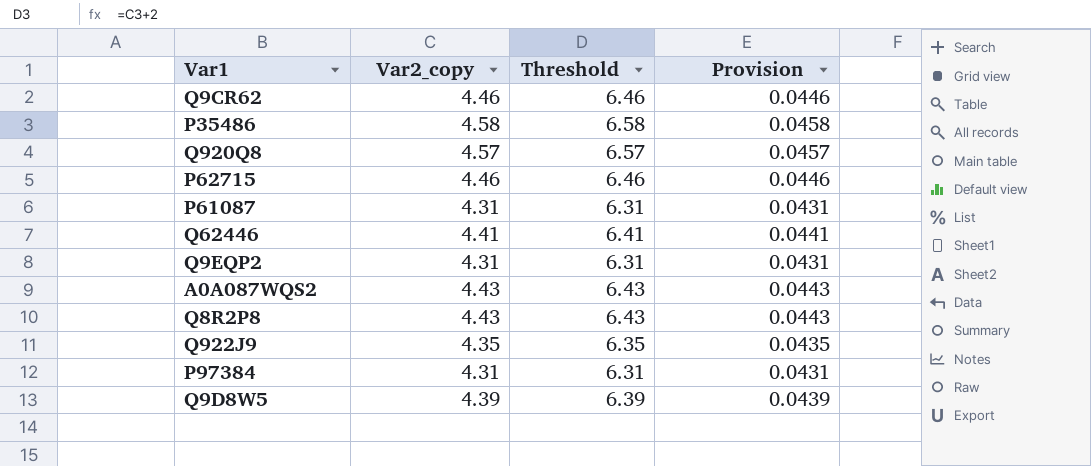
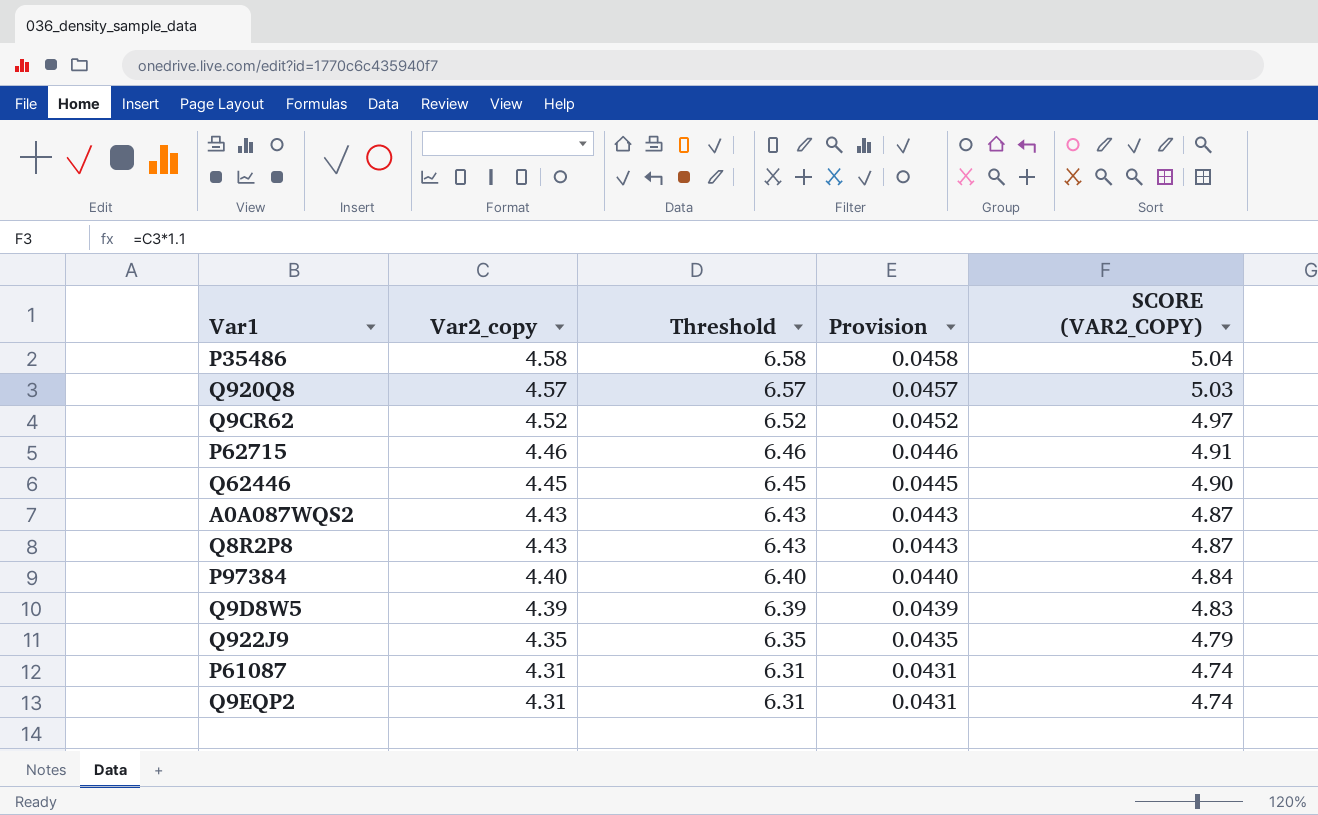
row order: none -> Var2_copy descending
column SCORE (VAR2_COPY) | formula: none -> [Var2_copy] * 1.1
Q9CR62 | Var2_copy: 4.46 -> 4.52
Q9CR62 | Threshold: 6.46 -> 6.52
Q9CR62 | Provision: 0.0446 -> 0.0452
Q62446 | Var2_copy: 4.41 -> 4.45
Q62446 | Threshold: 6.41 -> 6.45
Q62446 | Provision: 0.0441 -> 0.0445
P97384 | Var2_copy: 4.31 -> 4.40
P97384 | Threshold: 6.31 -> 6.40
P97384 | Provision: 0.0431 -> 0.0440

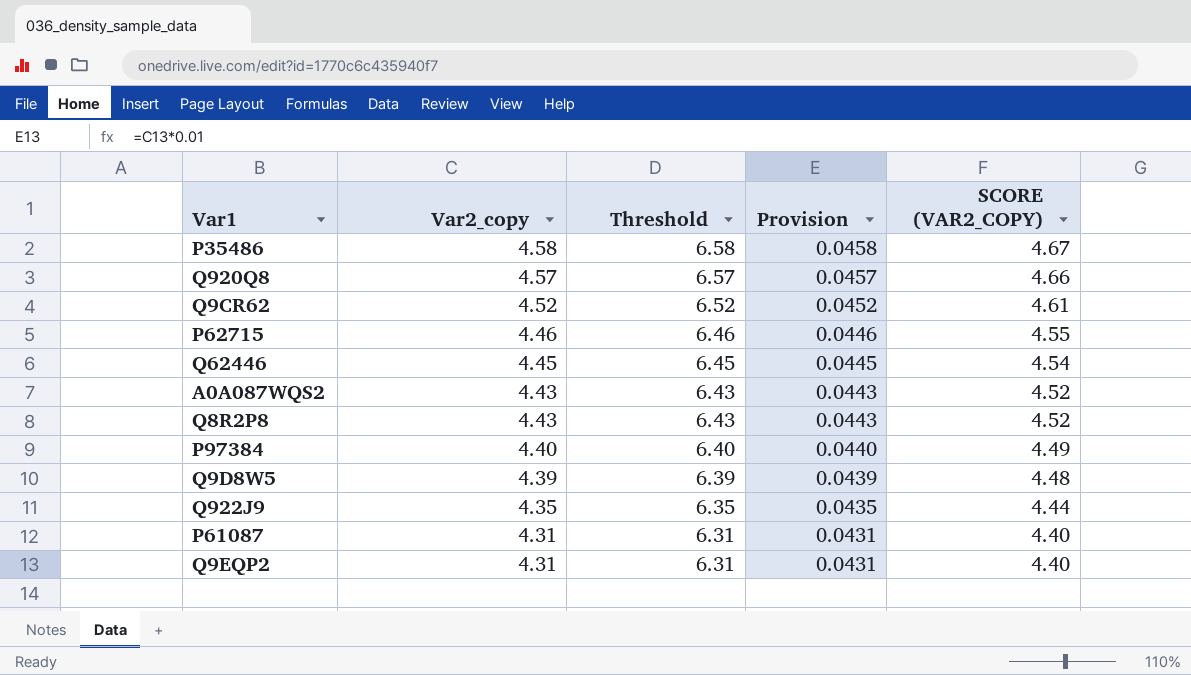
column SCORE (VAR2_COPY) | formula: [Var2_copy] * 1.1 -> [Var2_copy] * 1.02

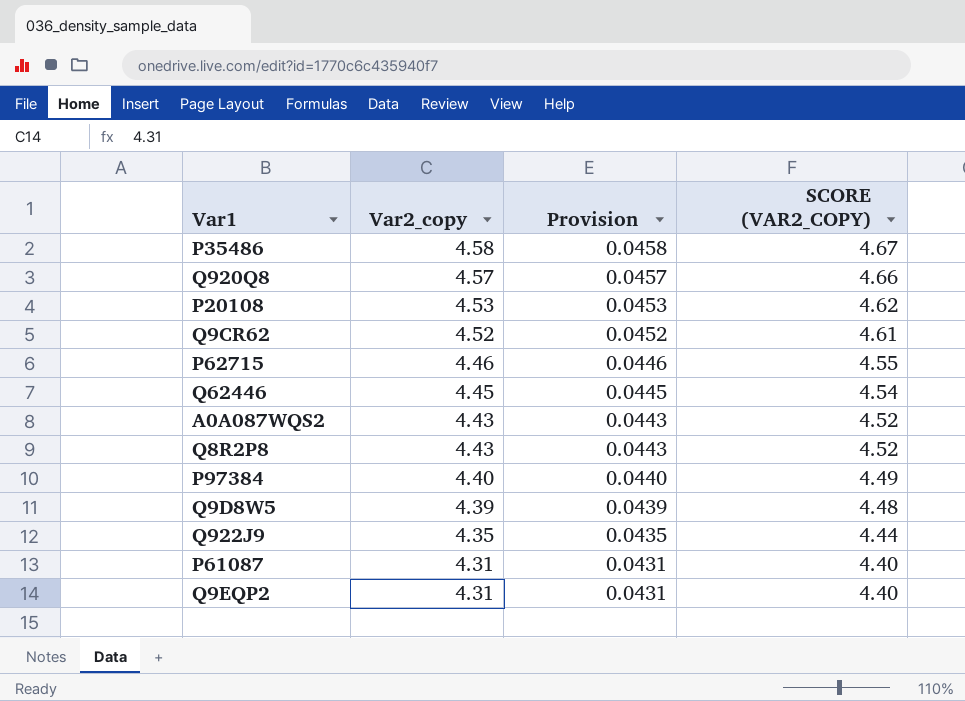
column Threshold | formula: [Var2_copy] + 2 -> none
row P20108: none -> 4.53 | 0.0453 | 4.62

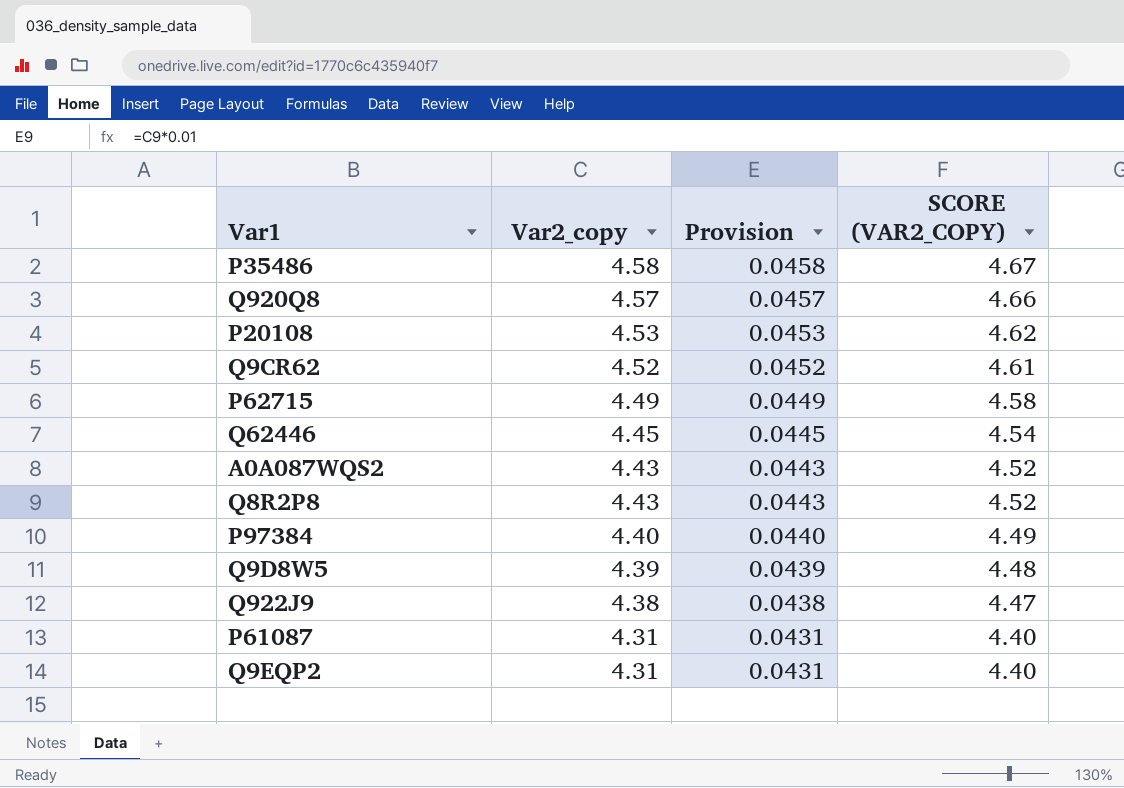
P62715 | Var2_copy: 4.46 -> 4.49
P62715 | Provision: 0.0446 -> 0.0449
P62715 | SCORE (VAR2_COPY): 4.55 -> 4.58
Q922J9 | Var2_copy: 4.35 -> 4.38
Q922J9 | Provision: 0.0435 -> 0.0438
Q922J9 | SCORE (VAR2_COPY): 4.44 -> 4.47

